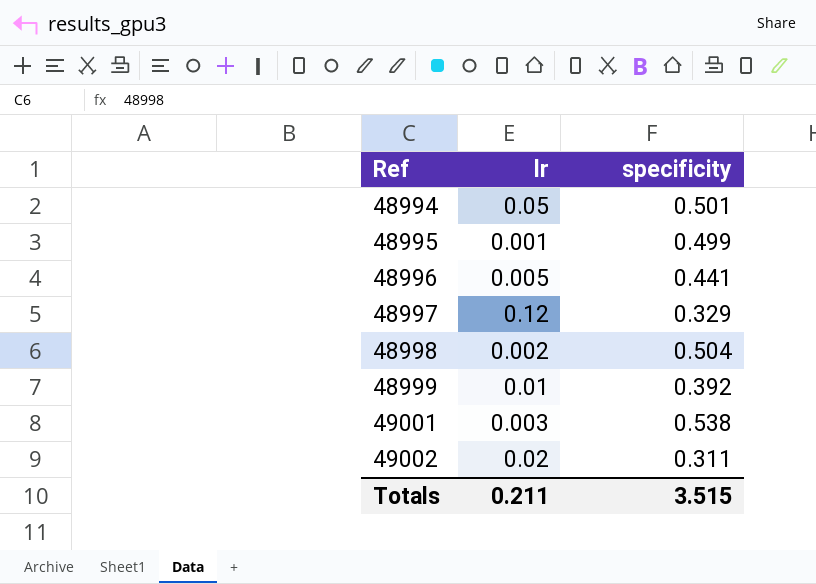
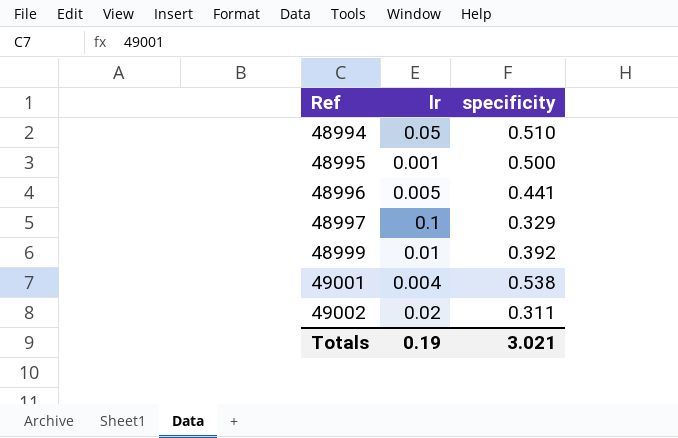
row 48998: 0.002 | 0.504 -> none
48994 | specificity: 0.501 -> 0.510
48995 | specificity: 0.499 -> 0.500
48997 | lr: 0.12 -> 0.1
49001 | lr: 0.003 -> 0.004
Totals | lr: 0.211 -> 0.19
Totals | specificity: 3.515 -> 3.021

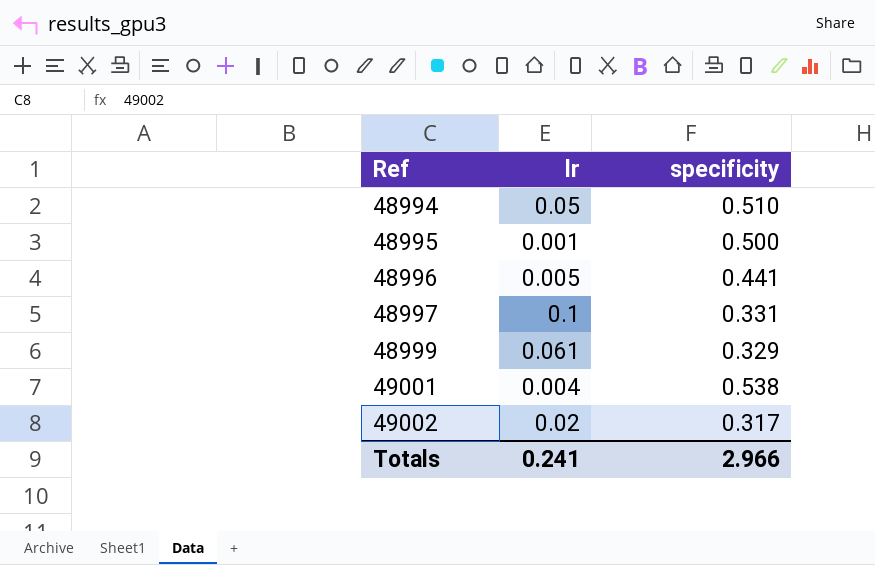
48997 | specificity: 0.329 -> 0.331
48999 | lr: 0.01 -> 0.061
48999 | specificity: 0.392 -> 0.329
49002 | specificity: 0.311 -> 0.317
Totals | lr: 0.19 -> 0.241
Totals | specificity: 3.021 -> 2.966

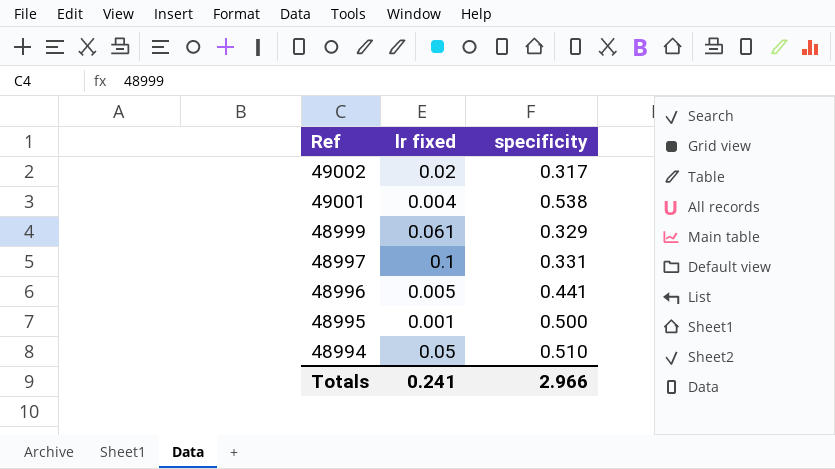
row order: Ref ascending -> Ref descending
column name: lr -> lr fixed

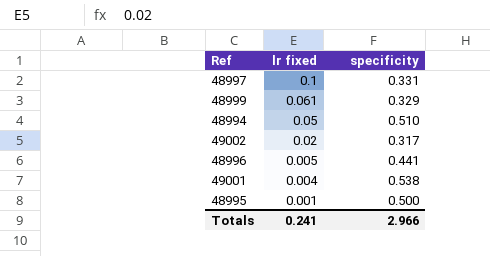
row order: Ref descending -> lr fixed descending

